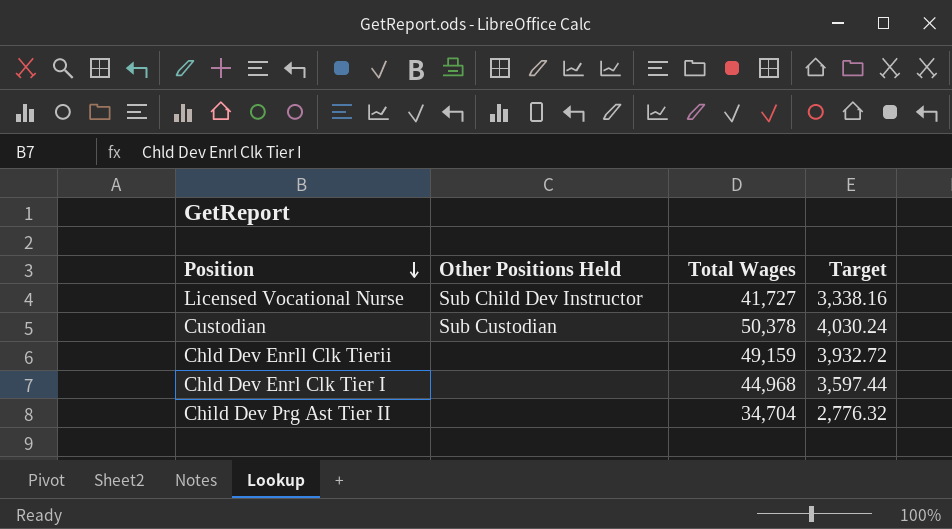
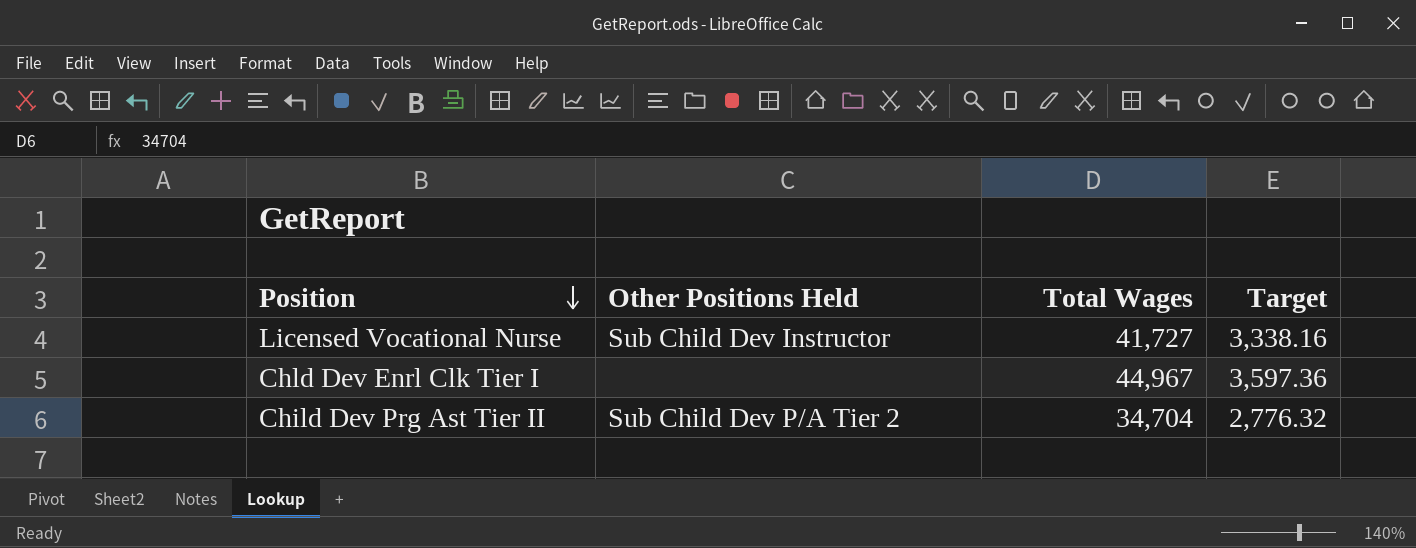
row Custodian: Sub Custodian | 50,378 | 4,030.24 -> none
row Chld Dev Enrll Clk Tierii: none | 49,159 | 3,932.72 -> none
Chld Dev Enrl Clk Tier I | Total Wages: 44,968 -> 44,967
Chld Dev Enrl Clk Tier I | Target: 3,597.44 -> 3,597.36
Child Dev Prg Ast Tier II | Other Positions Held: none -> Sub Child Dev P/A Tier 2

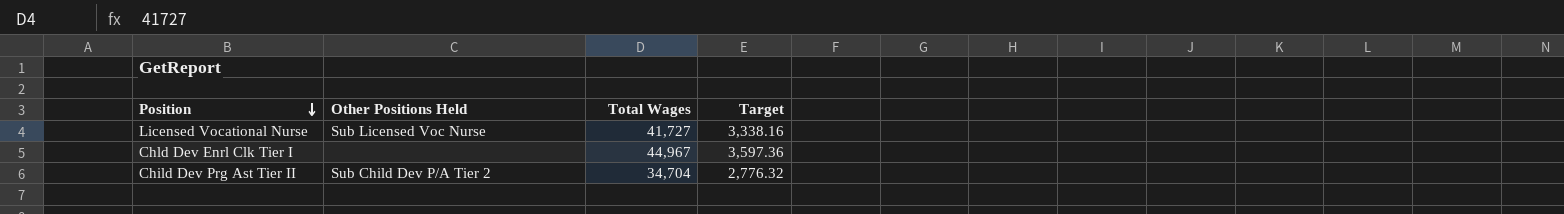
Licensed Vocational Nurse | Other Positions Held: Sub Child Dev Instructor -> Sub Licensed Voc Nurse

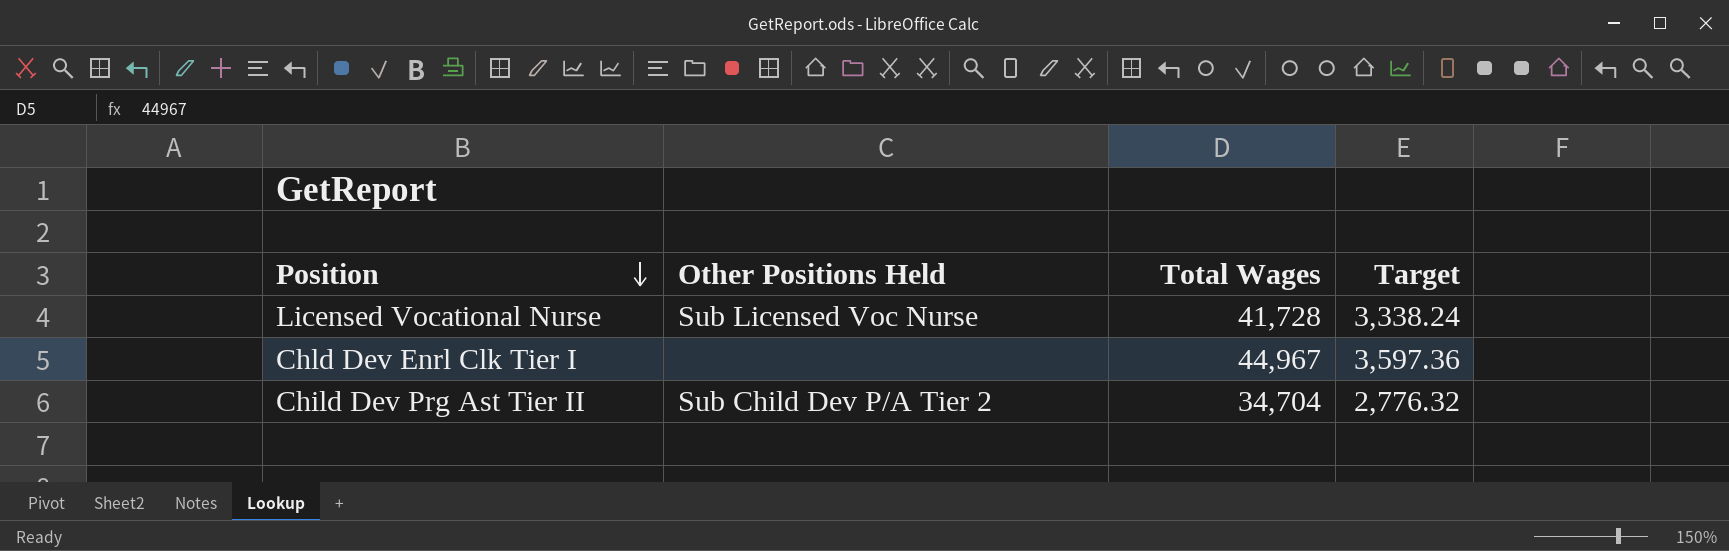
Licensed Vocational Nurse | Total Wages: 41,727 -> 41,728
Licensed Vocational Nurse | Target: 3,338.16 -> 3,338.24

